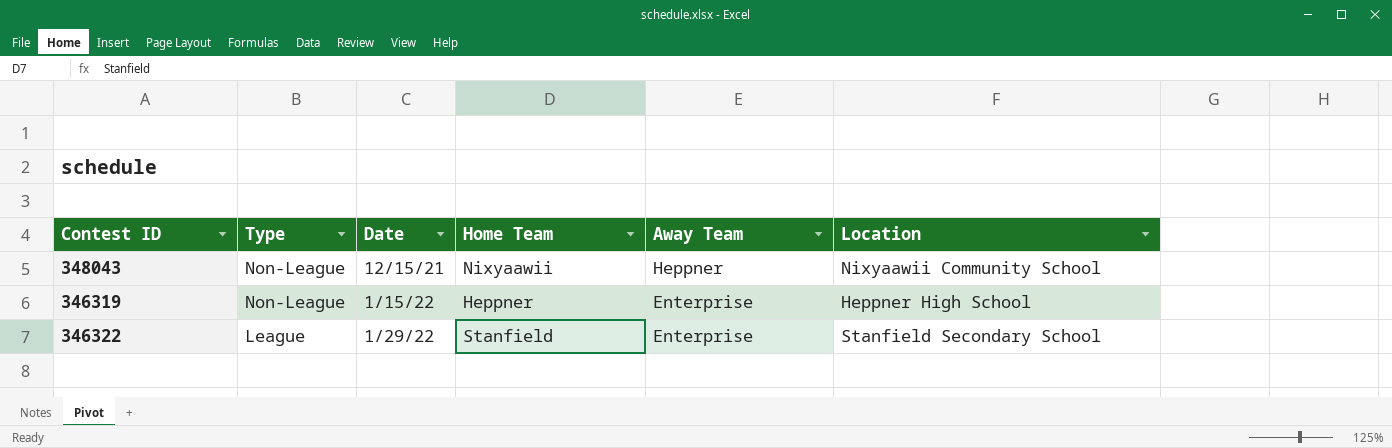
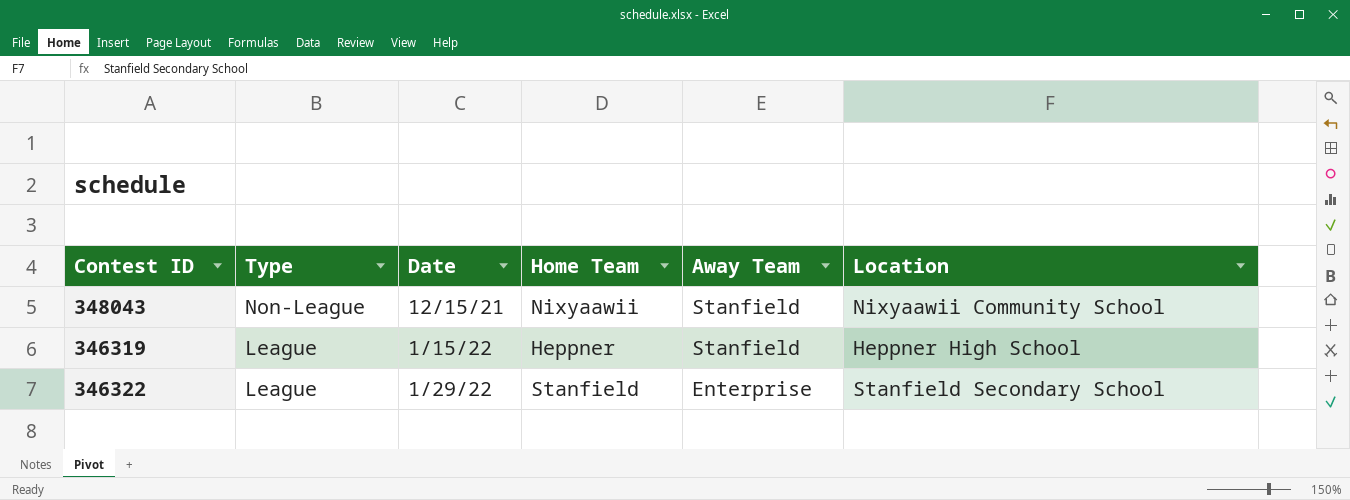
348043 | Away Team: Heppner -> Stanfield
346319 | Type: Non-League -> League
346319 | Away Team: Enterprise -> Stanfield

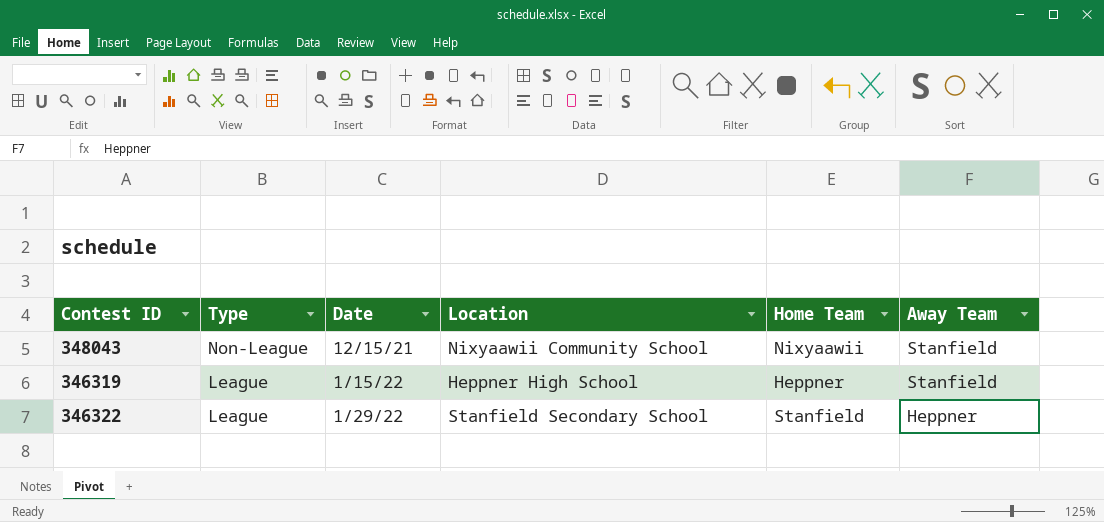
column Location | position: 6 -> 4
346322 | Away Team: Enterprise -> Heppner

